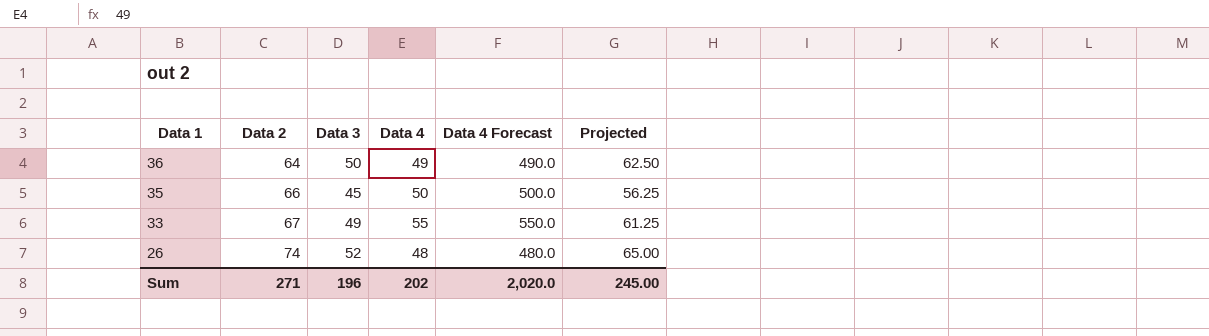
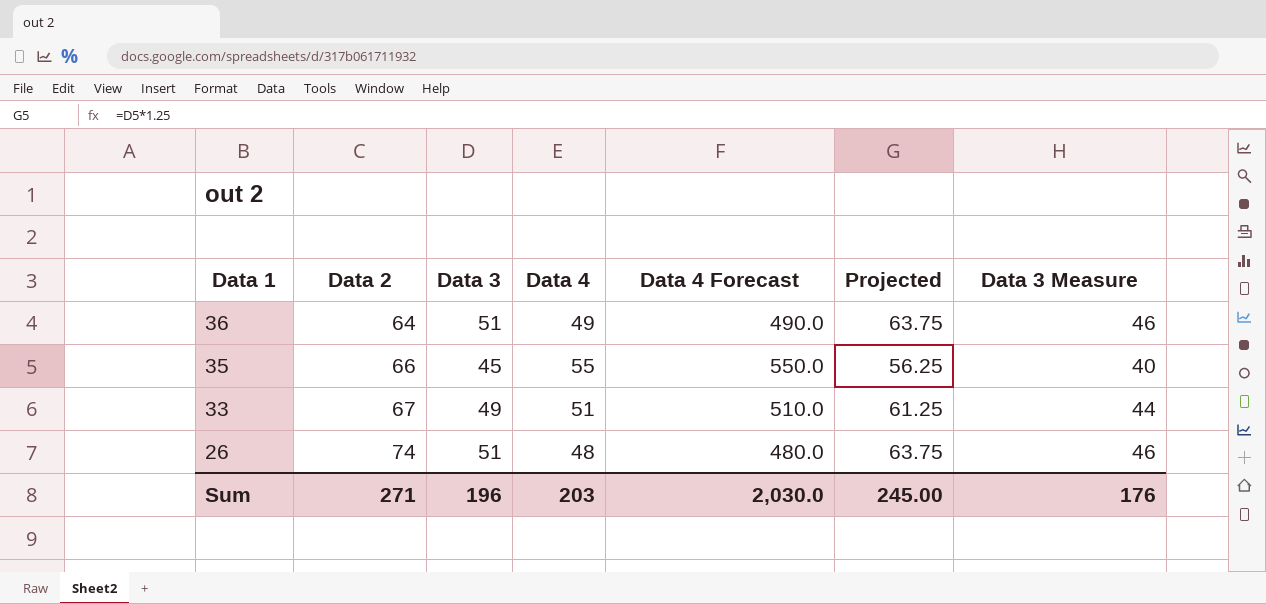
column Data 3 Measure | formula: none -> [Data 3] - 5
36 | Data 3: 50 -> 51
36 | Projected: 62.50 -> 63.75
35 | Data 4: 50 -> 55
35 | Data 4 Forecast: 500.0 -> 550.0
33 | Data 4: 55 -> 51
33 | Data 4 Forecast: 550.0 -> 510.0
26 | Data 3: 52 -> 51
26 | Projected: 65.00 -> 63.75
Sum | Data 4: 202 -> 203
Sum | Data 4 Forecast: 2,020.0 -> 2,030.0

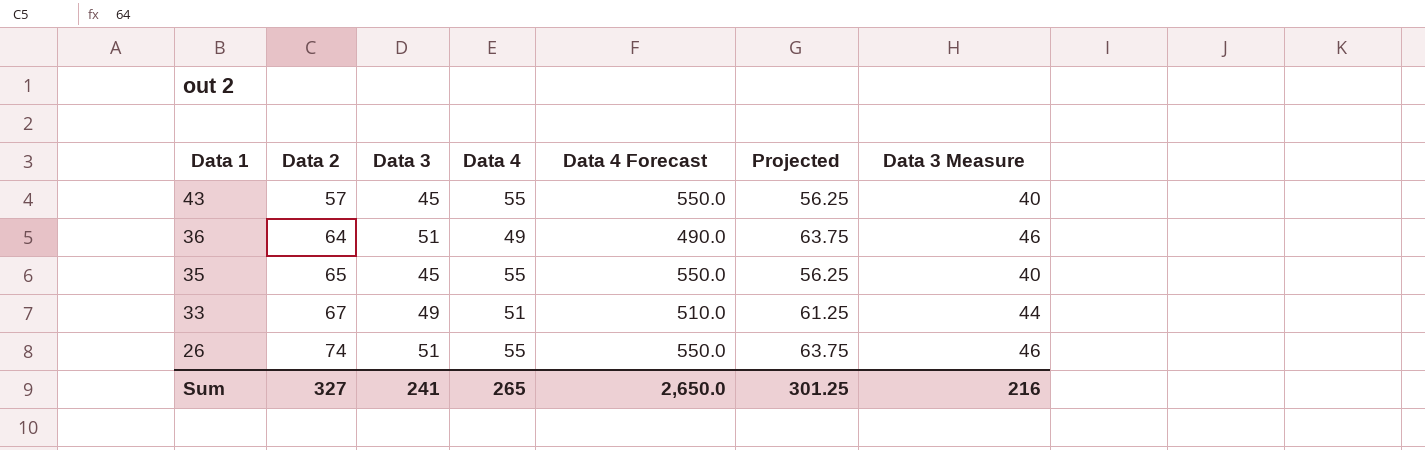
row 43: none -> 57 | 45 | 55 | 550.0 | 56.25 | 40
35 | Data 2: 66 -> 65
26 | Data 4: 48 -> 55
26 | Data 4 Forecast: 480.0 -> 550.0
Sum | Data 2: 271 -> 327
Sum | Data 3: 196 -> 241
Sum | Data 4: 203 -> 265
Sum | Data 4 Forecast: 2,030.0 -> 2,650.0
Sum | Projected: 245.00 -> 301.25
Sum | Data 3 Measure: 176 -> 216

